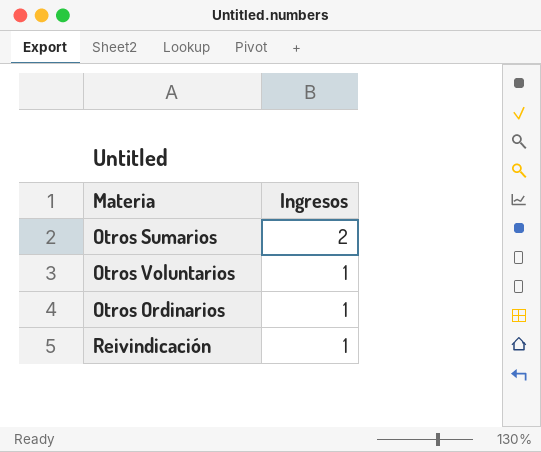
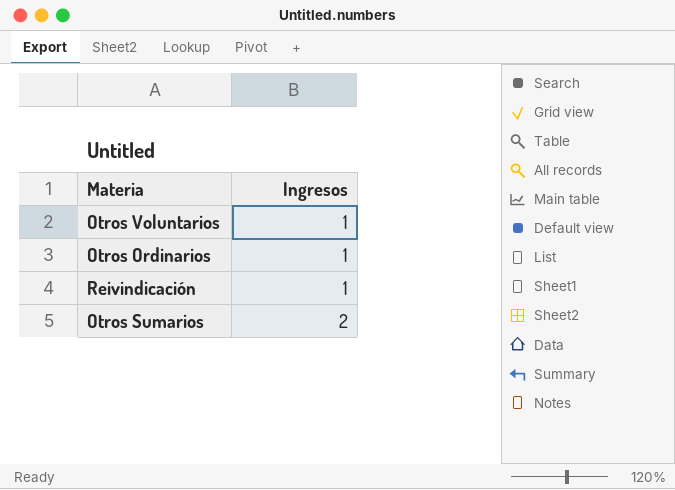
row order: Ingresos descending -> Ingresos ascending

